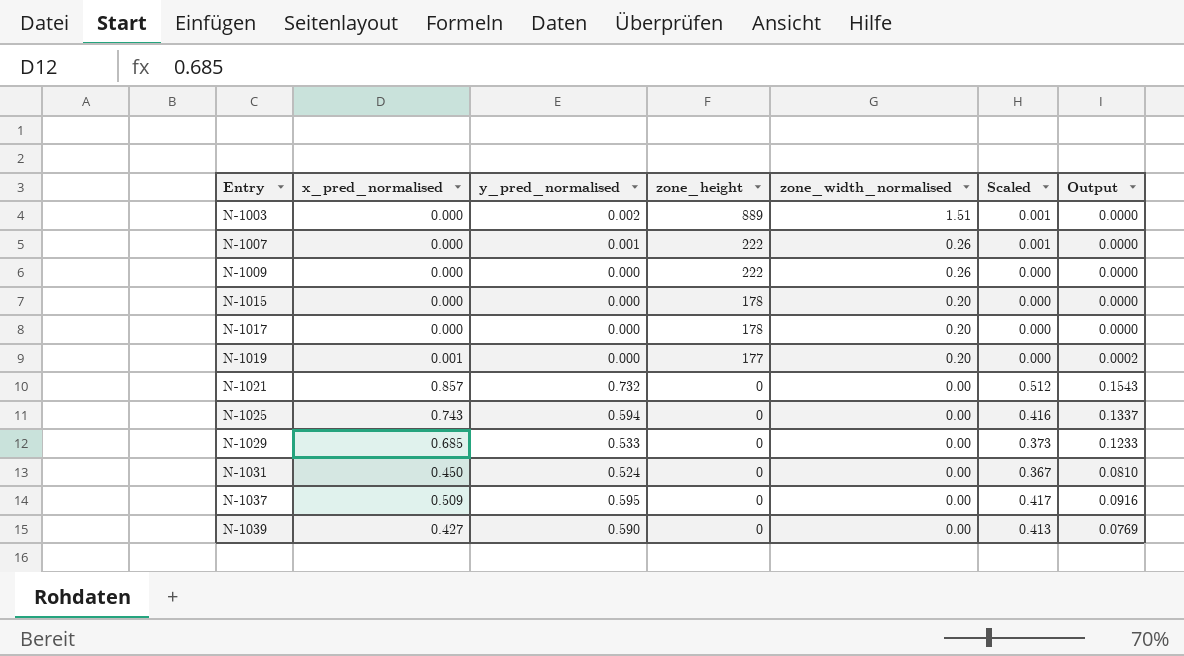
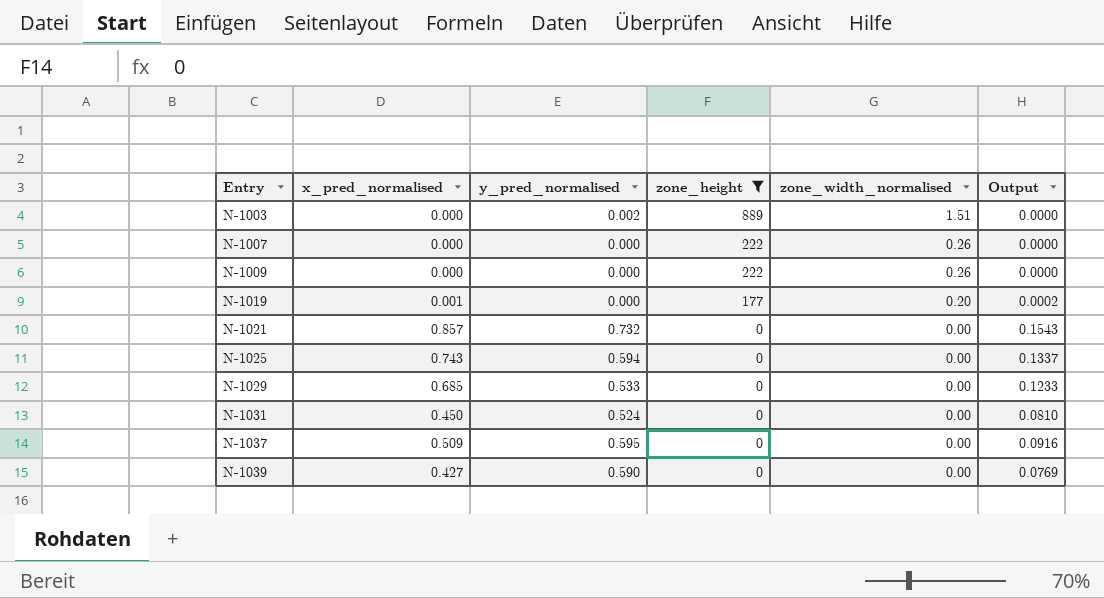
filter: none -> zone_height != 178
column Scaled | formula: [y_pred_normalised] * 0.7 -> none
N-1007 | y_pred_normalised: 0.001 -> 0.000

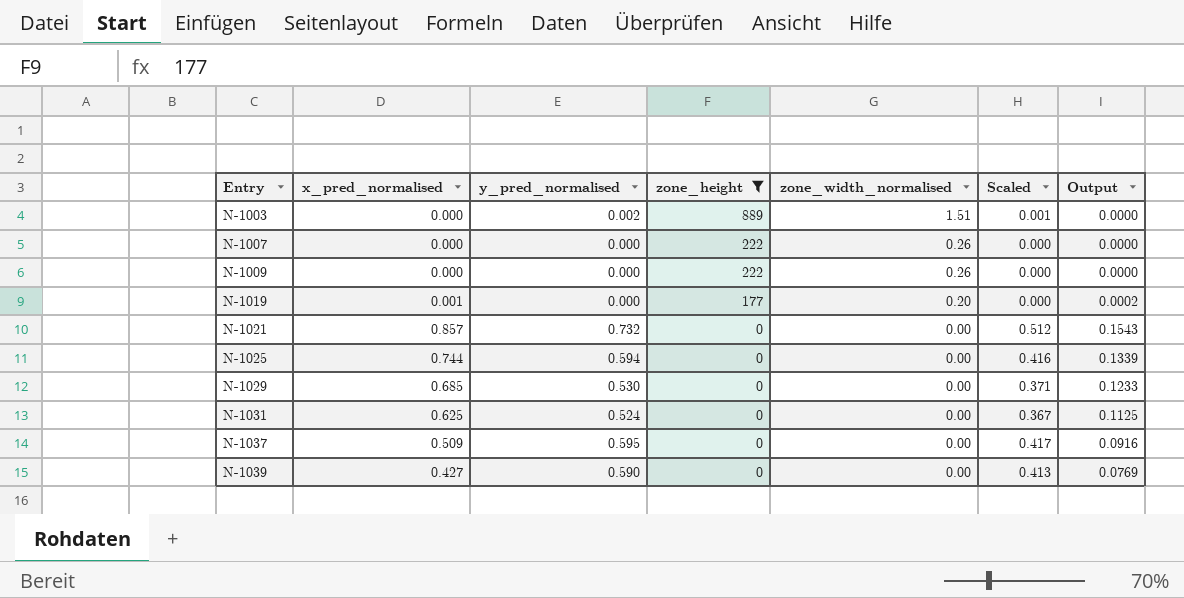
column Scaled | formula: none -> [y_pred_normalised] * 0.7
N-1025 | x_pred_normalised: 0.743 -> 0.744
N-1025 | Output: 0.1337 -> 0.1339
N-1029 | y_pred_normalised: 0.533 -> 0.530
N-1031 | x_pred_normalised: 0.450 -> 0.625
N-1031 | Output: 0.0810 -> 0.1125

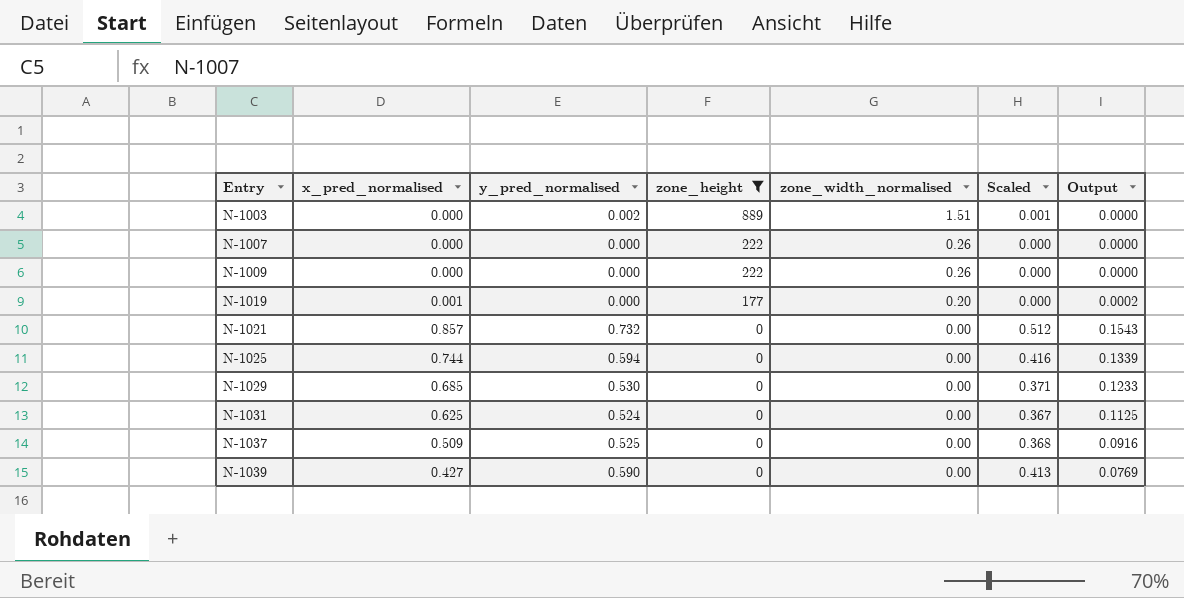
N-1037 | y_pred_normalised: 0.595 -> 0.525
N-1037 | Scaled: 0.417 -> 0.368

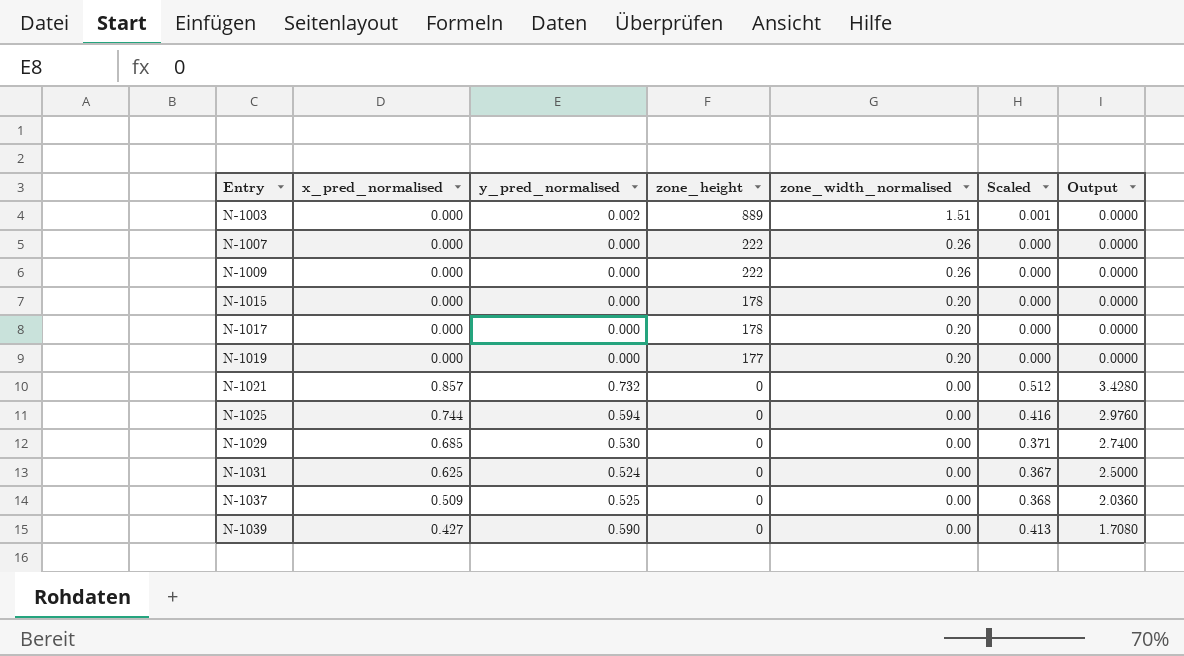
filter: zone_height != 178 -> none
column Output | formula: [x_pred_normalised] * 0.18 -> [x_pred_normalised] * 4
N-1019 | x_pred_normalised: 0.001 -> 0.000

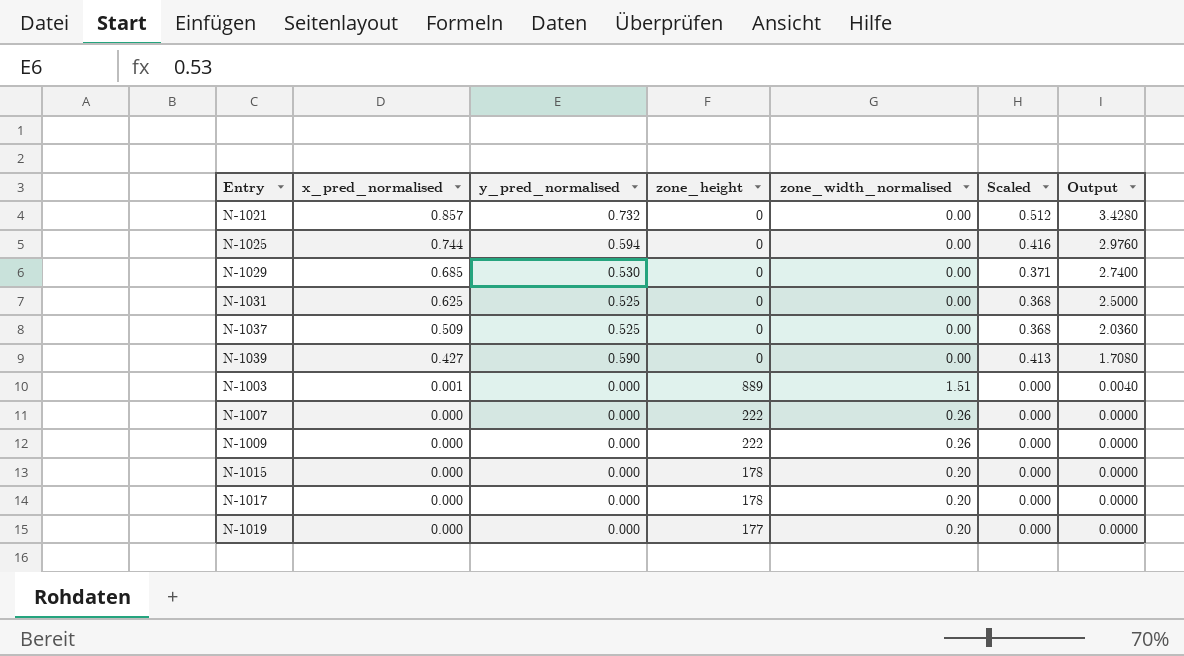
row order: Entry ascending -> x_pred_normalised descending
N-1031 | y_pred_normalised: 0.524 -> 0.525
N-1031 | Scaled: 0.367 -> 0.368
N-1003 | x_pred_normalised: 0.000 -> 0.001
N-1003 | y_pred_normalised: 0.002 -> 0.000
N-1003 | Scaled: 0.001 -> 0.000
N-1003 | Output: 0.0000 -> 0.0040

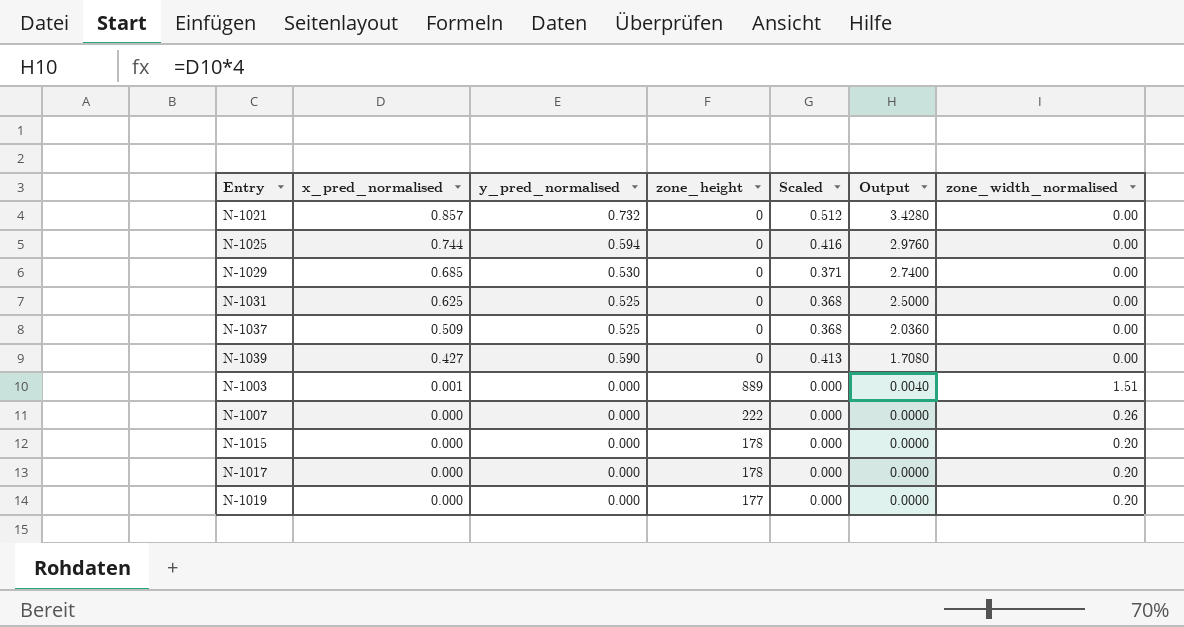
column zone_width_normalised | position: 5 -> 7
row N-1009: 0.000 | 0.000 | 222 | 0.26 | 0.000 | 0.0000 -> none

